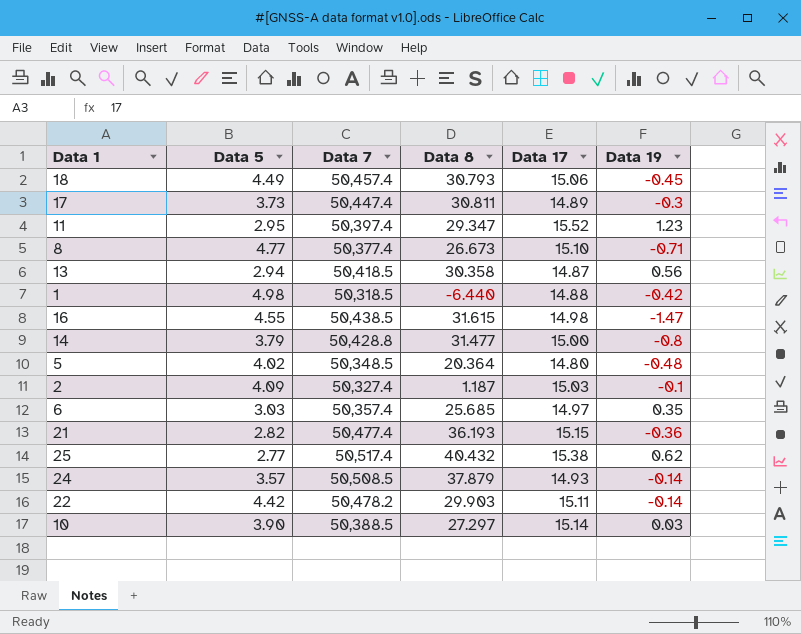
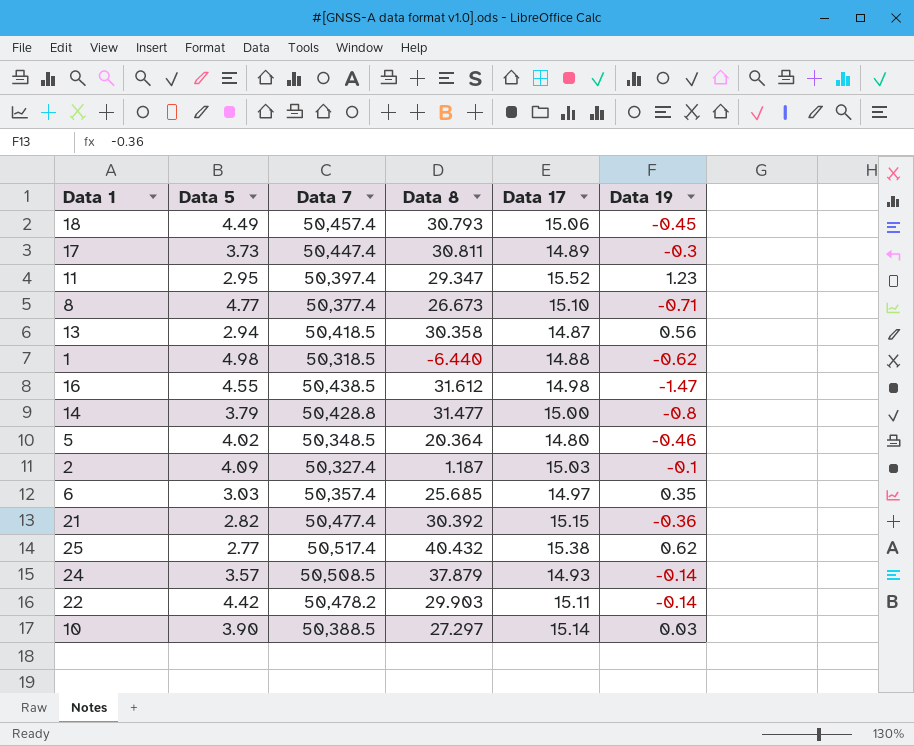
1 | Data 19: -0.42 -> -0.62
16 | Data 8: 31.615 -> 31.612
5 | Data 19: -0.48 -> -0.46
21 | Data 8: 36.193 -> 30.392

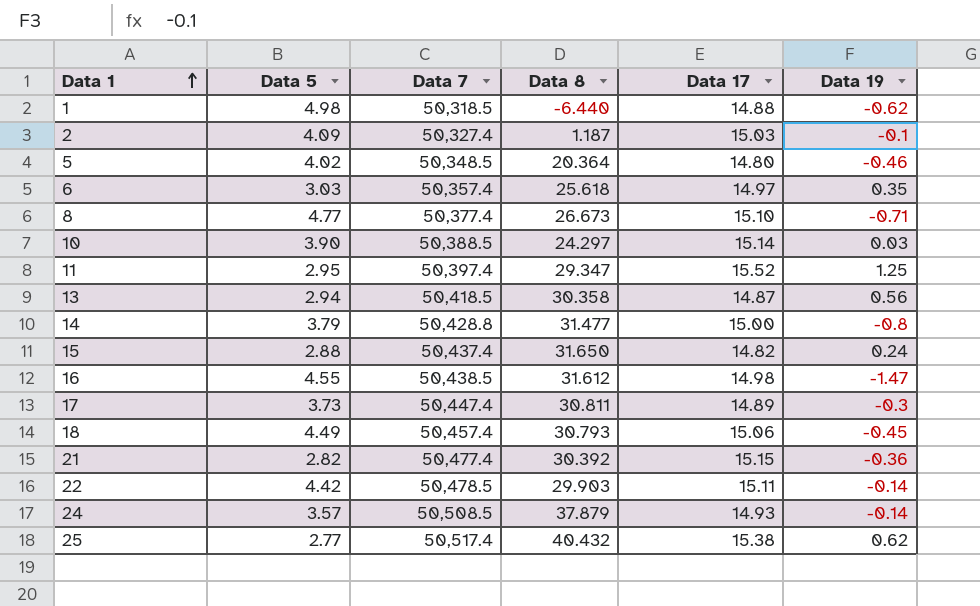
row order: none -> Data 1 ascending
6 | Data 8: 25.685 -> 25.618
10 | Data 8: 27.297 -> 24.297
11 | Data 19: 1.23 -> 1.25
row 15: none -> 2.88 | 50,437.4 | 31.650 | 14.82 | 0.24
22 | Data 7: 50,478.2 -> 50,478.5

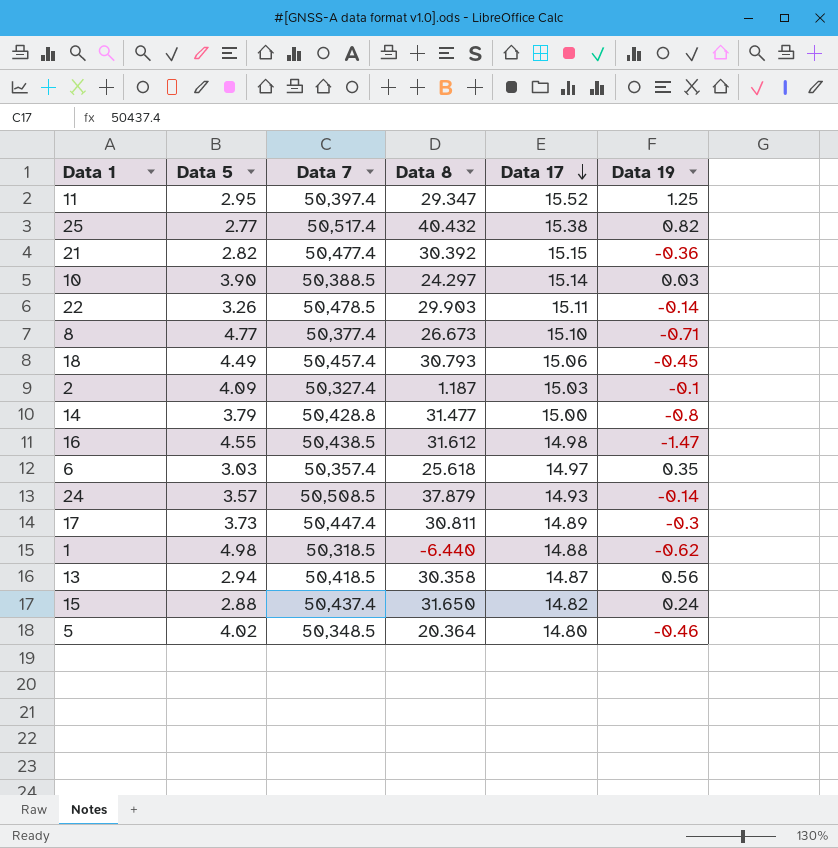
row order: Data 1 ascending -> Data 17 descending
25 | Data 19: 0.62 -> 0.82
22 | Data 5: 4.42 -> 3.26

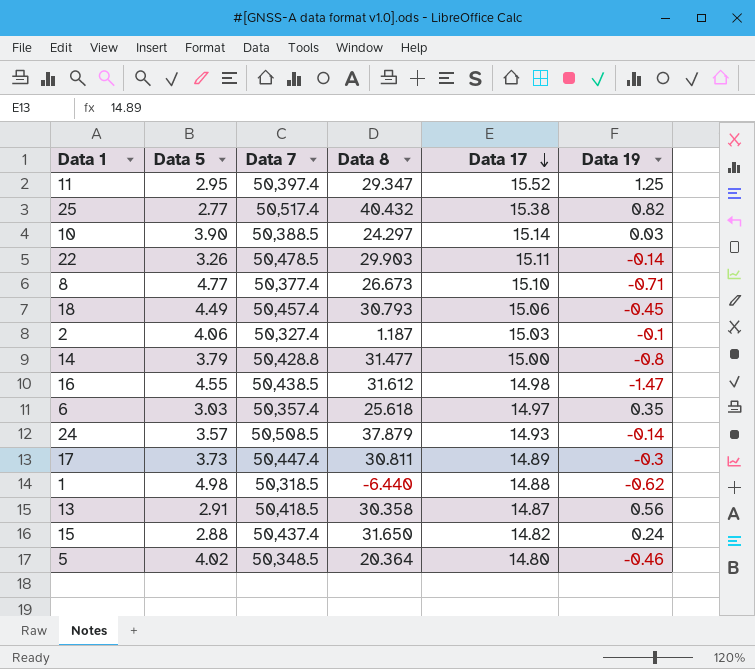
row 21: 2.82 | 50,477.4 | 30.392 | 15.15 | -0.36 -> none
2 | Data 5: 4.09 -> 4.06
13 | Data 5: 2.94 -> 2.91

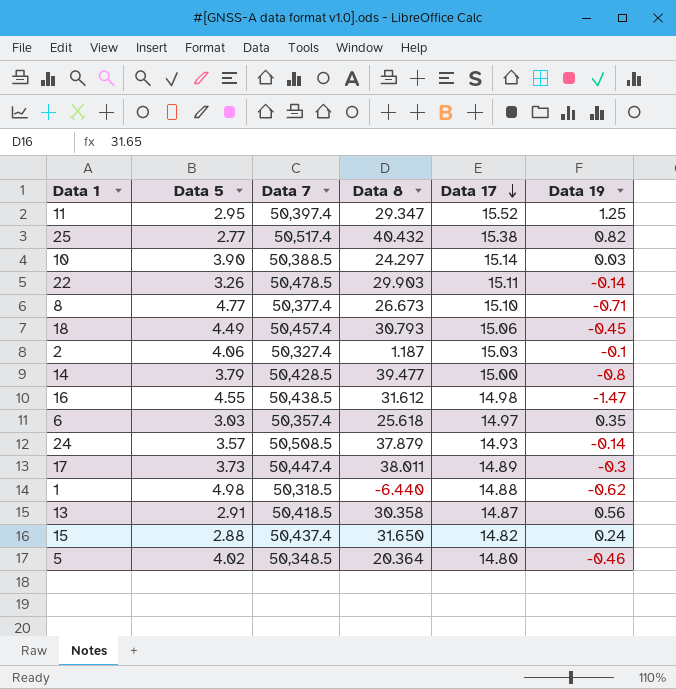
14 | Data 7: 50,428.8 -> 50,428.5
14 | Data 8: 31.477 -> 39.477
17 | Data 8: 30.811 -> 38.011

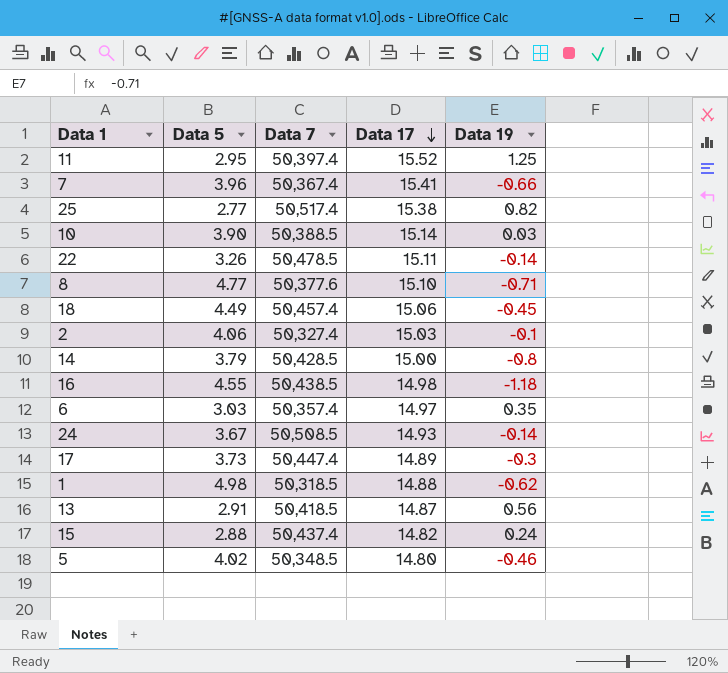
column Data 8 | position: 4 -> none
row 7: none -> 3.96 | 50,367.4 | 15.41 | -0.66
8 | Data 7: 50,377.4 -> 50,377.6
16 | Data 19: -1.47 -> -1.18
24 | Data 5: 3.57 -> 3.67

